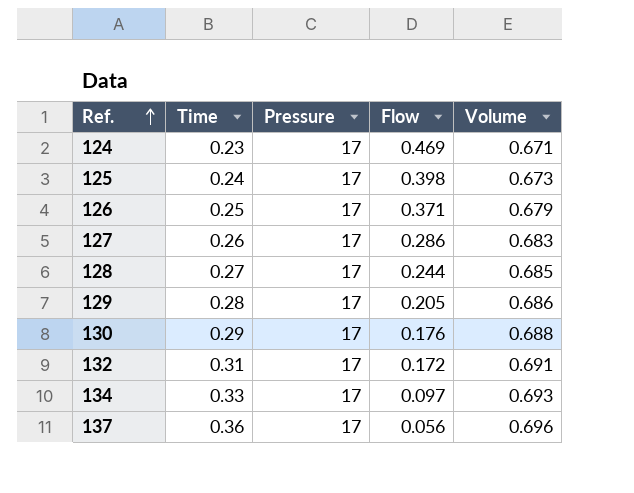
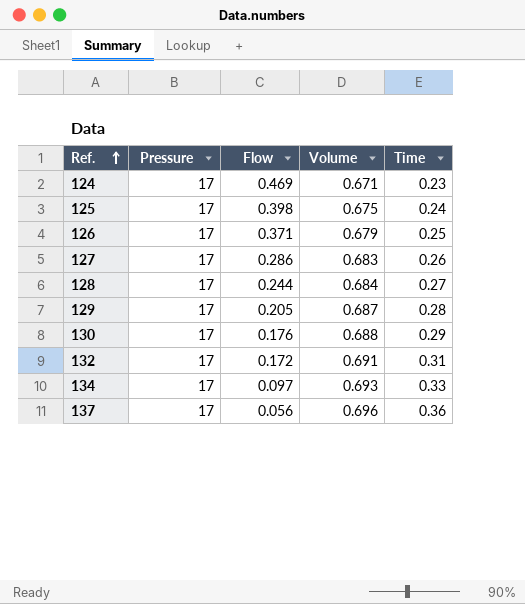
column Time | position: 2 -> 5
125 | Volume: 0.673 -> 0.675
128 | Volume: 0.685 -> 0.684
129 | Volume: 0.686 -> 0.687

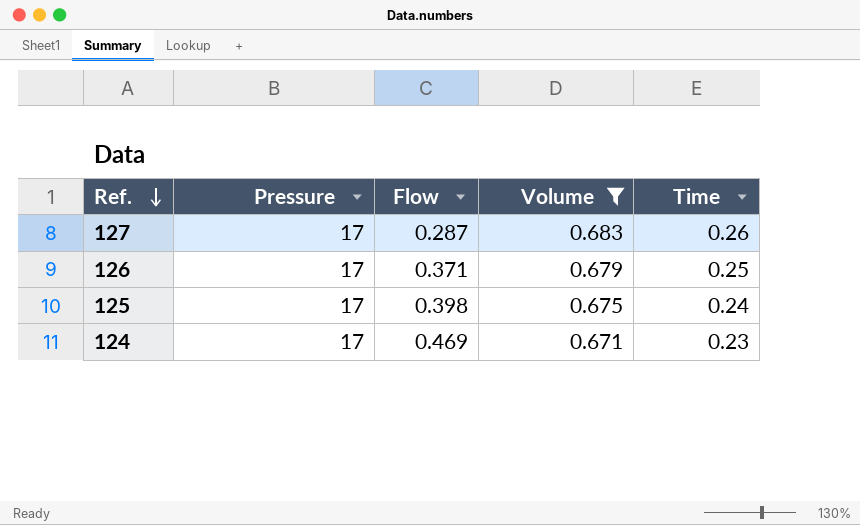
filter: none -> Volume <= 0.683
row order: Ref. ascending -> Ref. descending
127 | Flow: 0.286 -> 0.287

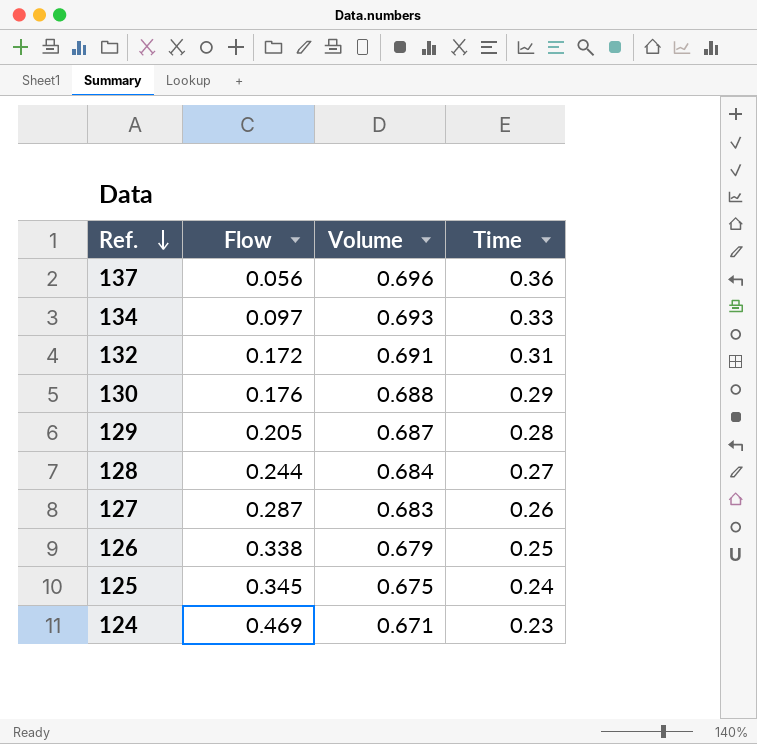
filter: Volume <= 0.683 -> none
column Pressure | position: 2 -> none
126 | Flow: 0.371 -> 0.338
125 | Flow: 0.398 -> 0.345

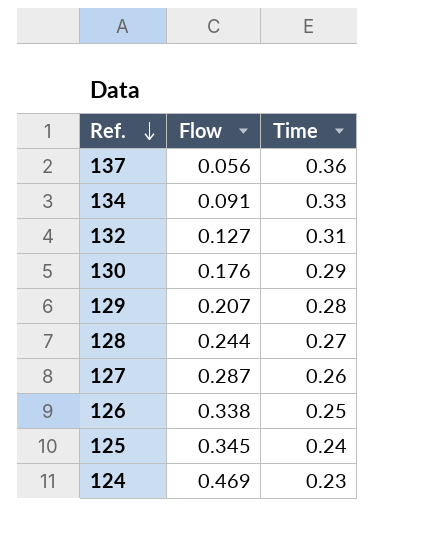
column Volume | position: 3 -> none
134 | Flow: 0.097 -> 0.091
132 | Flow: 0.172 -> 0.127
129 | Flow: 0.205 -> 0.207

